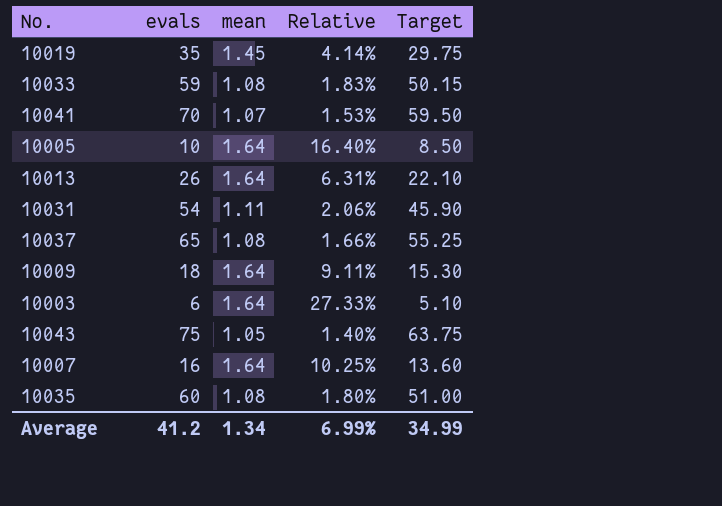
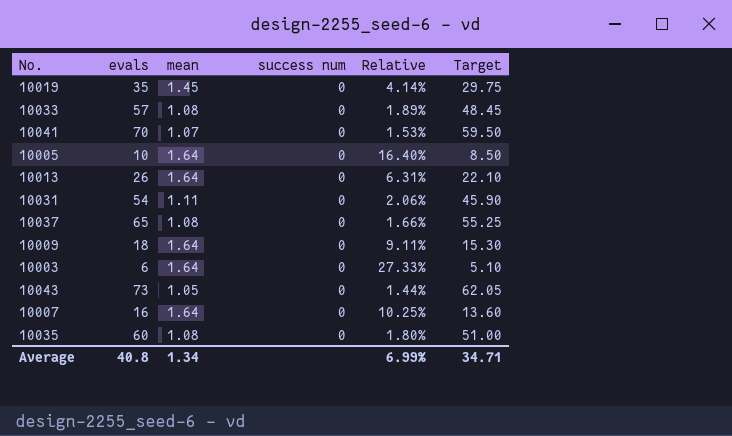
column success num | position: none -> 4
10033 | evals: 59 -> 57
10033 | Relative: 1.83% -> 1.89%
10033 | Target: 50.15 -> 48.45
10043 | evals: 75 -> 73
10043 | Relative: 1.40% -> 1.44%
10043 | Target: 63.75 -> 62.05
Average | evals: 41.2 -> 40.8
Average | Target: 34.99 -> 34.71

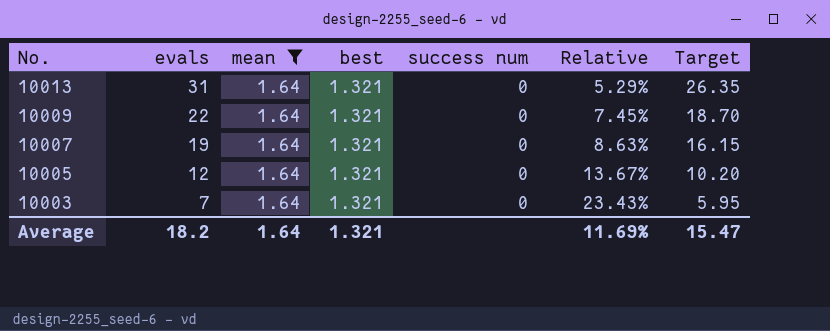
filter: none -> mean = 1.64
row order: none -> No. descending
column best | position: none -> 4
10013 | evals: 26 -> 31
10013 | Relative: 6.31% -> 5.29%
10013 | Target: 22.10 -> 26.35
10009 | evals: 18 -> 22
10009 | Relative: 9.11% -> 7.45%
10009 | Target: 15.30 -> 18.70
10007 | evals: 16 -> 19
10007 | Relative: 10.25% -> 8.63%
10007 | Target: 13.60 -> 16.15
10005 | evals: 10 -> 12
10005 | Relative: 16.40% -> 13.67%
10005 | Target: 8.50 -> 10.20
10003 | evals: 6 -> 7
10003 | Relative: 27.33% -> 23.43%
10003 | Target: 5.10 -> 5.95
Average | evals: 40.8 -> 18.2
Average | mean: 1.34 -> 1.64
Average | Relative: 6.99% -> 11.69%
Average | Target: 34.71 -> 15.47

